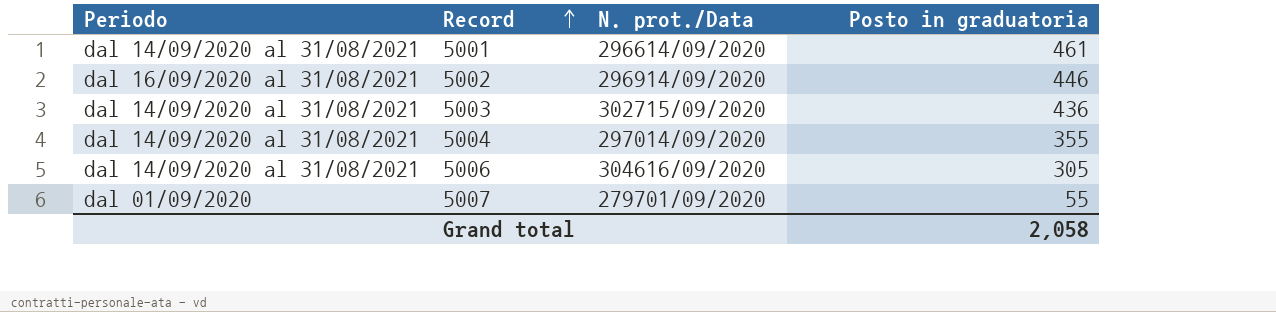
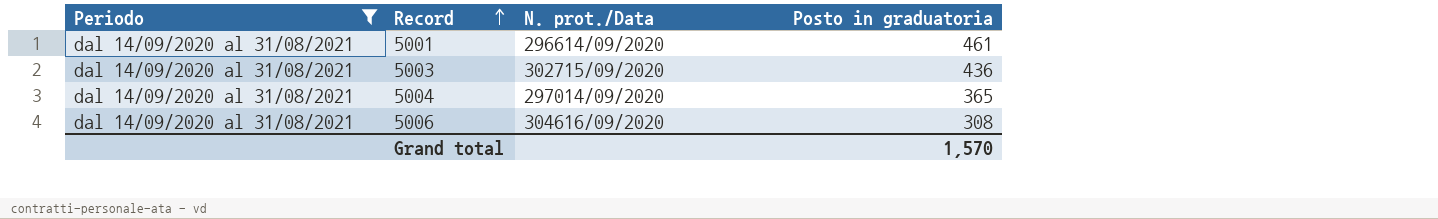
filter: none -> Periodo = dal 14/09/2020 al 31/08/2021
5004 | Posto in graduatoria: 355 -> 365
5006 | Posto in graduatoria: 305 -> 308
Grand total | Posto in graduatoria: 2,058 -> 1,570

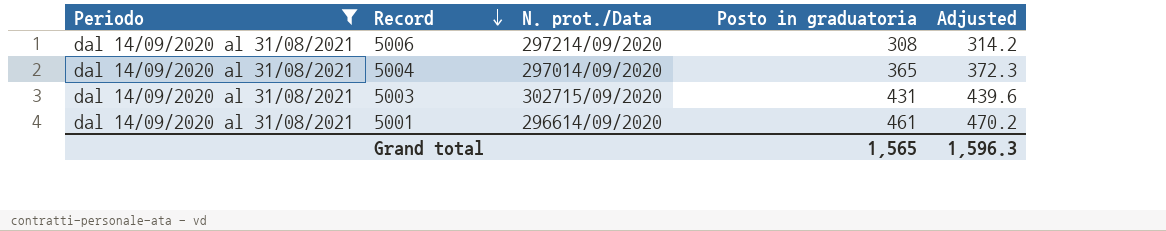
row order: Record ascending -> Record descending
column Adjusted | formula: none -> [Posto in graduatoria] * 1.02
5006 | N. prot./Data: 304616/09/2020 -> 297214/09/2020
5003 | Posto in graduatoria: 436 -> 431
Grand total | Posto in graduatoria: 1,570 -> 1,565

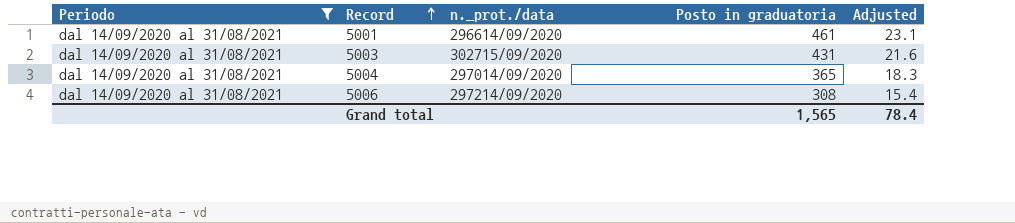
row order: Record descending -> Record ascending
column name: N. prot./Data -> n._prot./data
column Adjusted | formula: [Posto in graduatoria] * 1.02 -> [Posto in graduatoria] * 0.05
Grand total | Adjusted: 1,596.3 -> 78.4

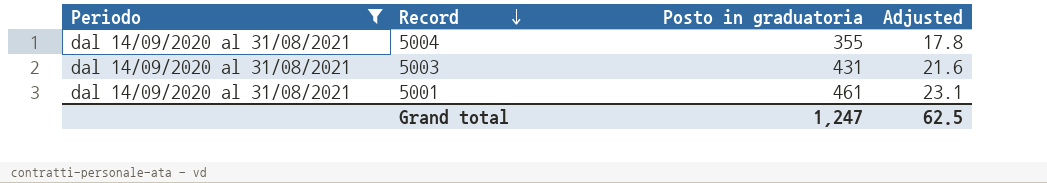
row order: Record ascending -> Record descending
column n._prot./data | position: 3 -> none
row 5006: dal 14/09/2020 al 31/08/2021 | 297214/09/2020 | 308 | 15.4 -> none
5004 | Posto in graduatoria: 365 -> 355
5004 | Adjusted: 18.3 -> 17.8
Grand total | Posto in graduatoria: 1,565 -> 1,247
Grand total | Adjusted: 78.4 -> 62.5

